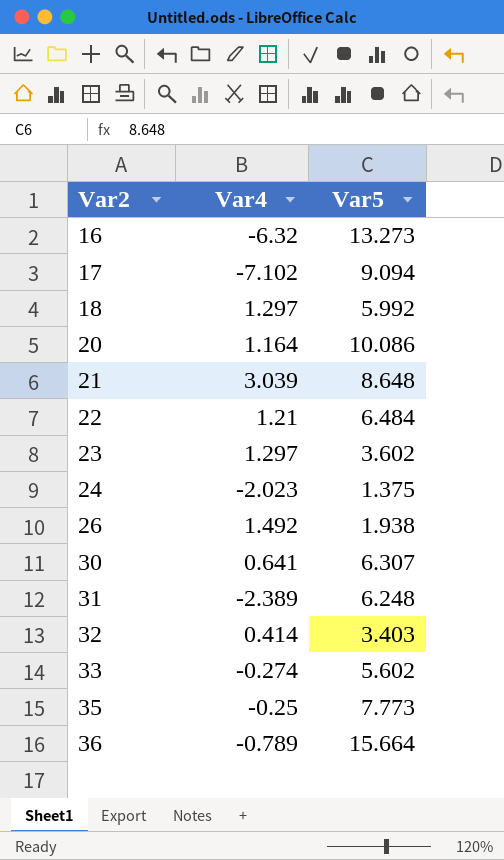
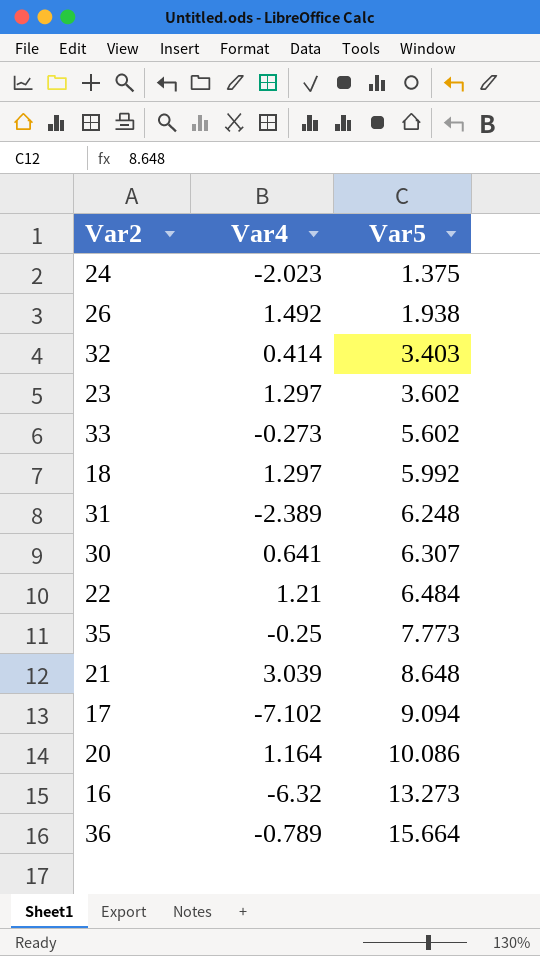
row order: Var2 ascending -> Var5 ascending
33 | Var4: -0.274 -> -0.273

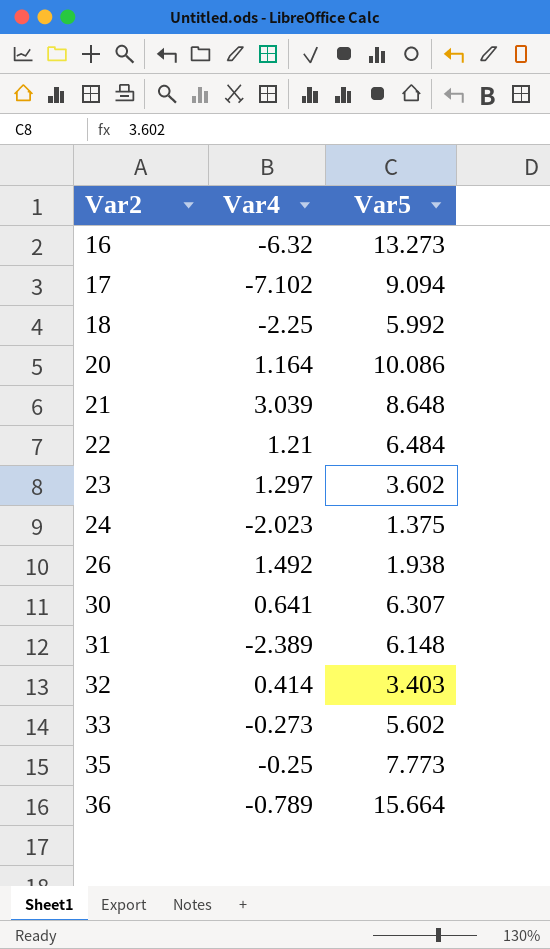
row order: Var5 ascending -> Var2 ascending
18 | Var4: 1.297 -> -2.25
31 | Var5: 6.248 -> 6.148

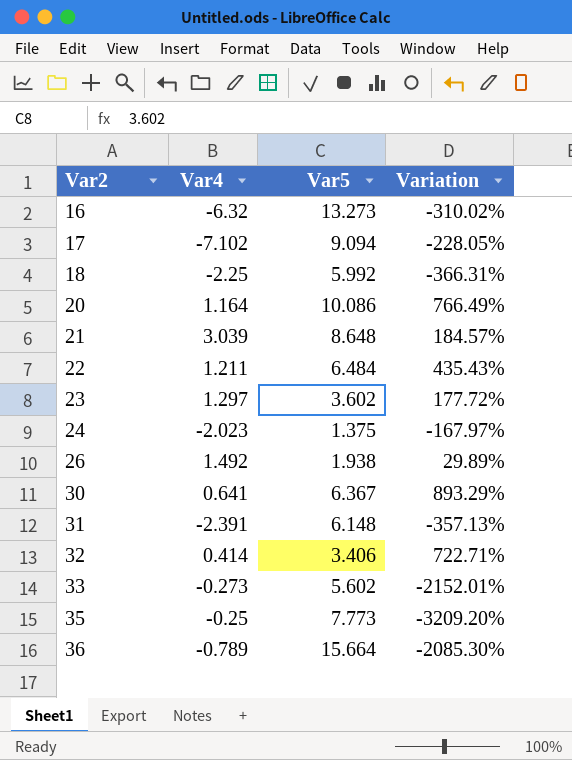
column Variation | formula: none -> ([Var5] - [Var4]) / [Var4]
22 | Var4: 1.21 -> 1.211
30 | Var5: 6.307 -> 6.367
31 | Var4: -2.389 -> -2.391
32 | Var5: 3.403 -> 3.406

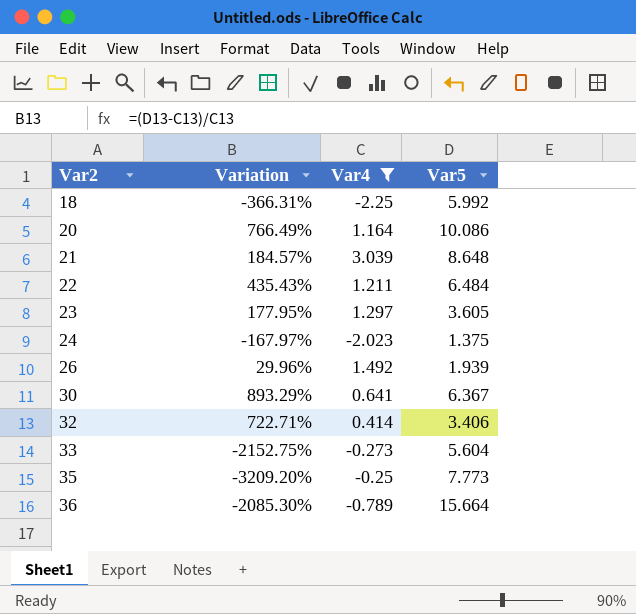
filter: none -> Var4 >= -2.25
column Variation | position: 4 -> 2
23 | Variation: 177.72% -> 177.95%
23 | Var5: 3.602 -> 3.605
26 | Variation: 29.89% -> 29.96%
26 | Var5: 1.938 -> 1.939
33 | Variation: -2152.01% -> -2152.75%
33 | Var5: 5.602 -> 5.604

